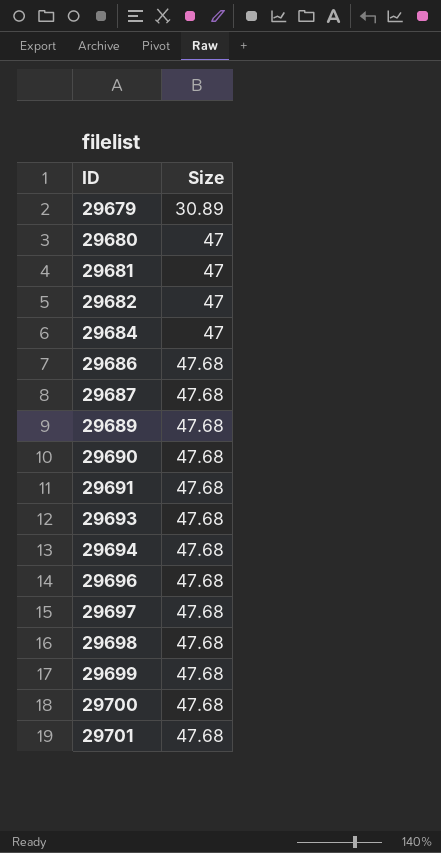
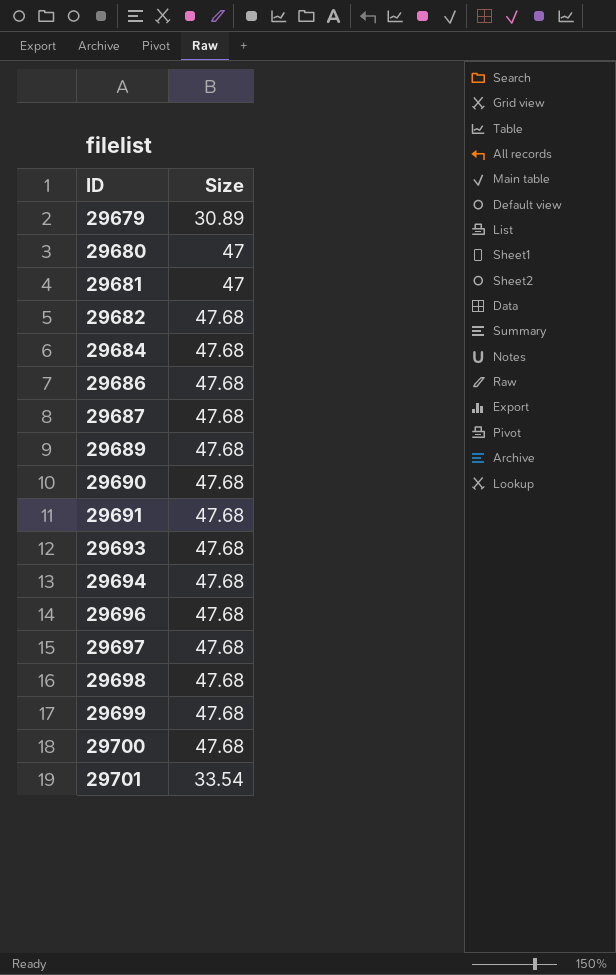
29682 | Size: 47 -> 47.68
29684 | Size: 47 -> 47.68
29701 | Size: 47.68 -> 33.54

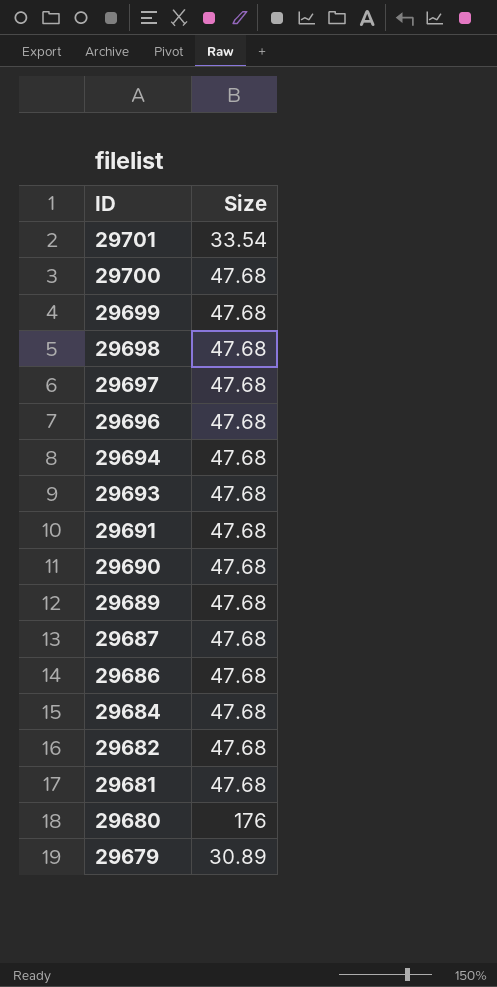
row order: ID ascending -> ID descending
29681 | Size: 47 -> 47.68
29680 | Size: 47 -> 176

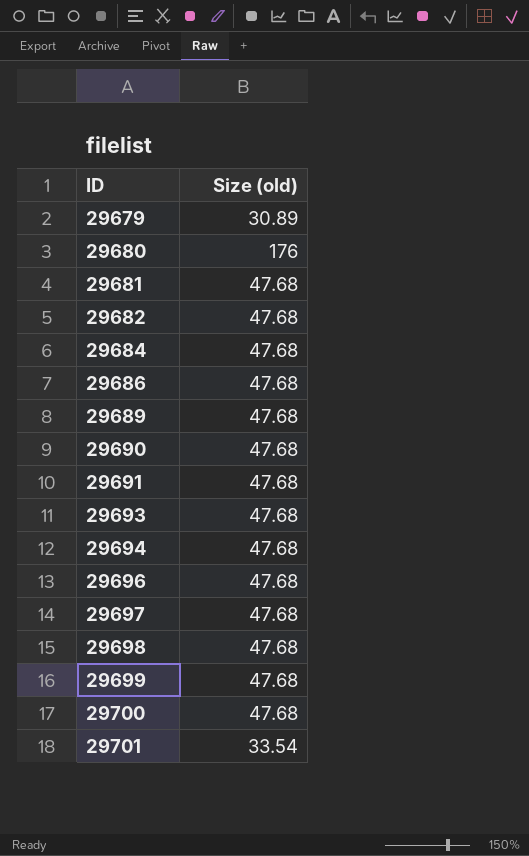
row order: ID descending -> ID ascending
column name: Size -> Size (old)
row 29687: 47.68 -> none

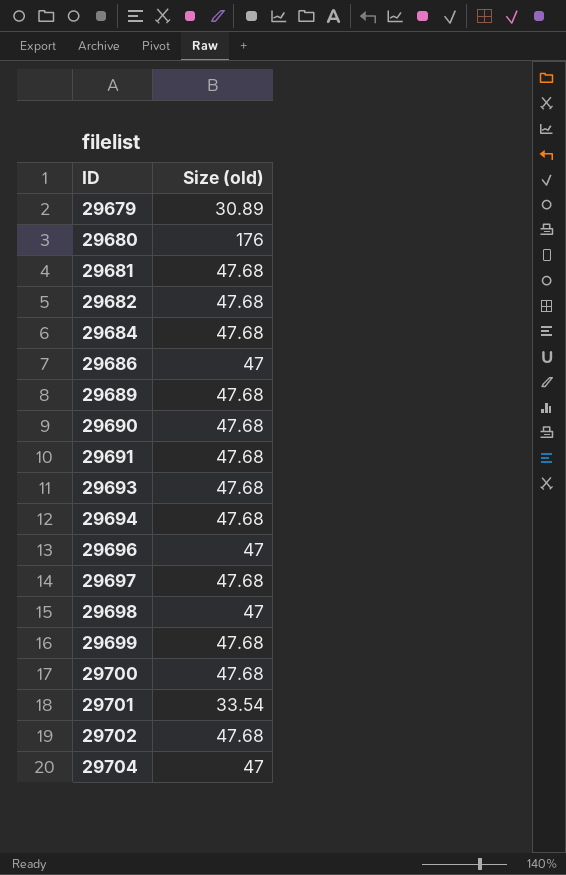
29686 | Size (old): 47.68 -> 47
29696 | Size (old): 47.68 -> 47
29698 | Size (old): 47.68 -> 47
row 29702: none -> 47.68
row 29704: none -> 47

